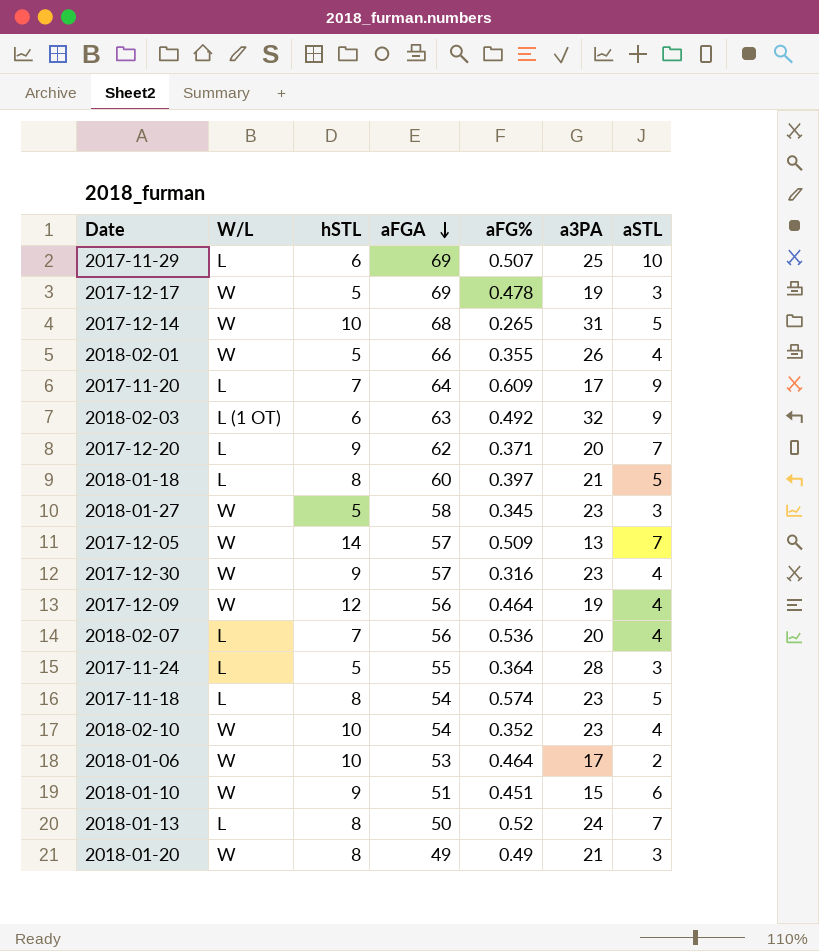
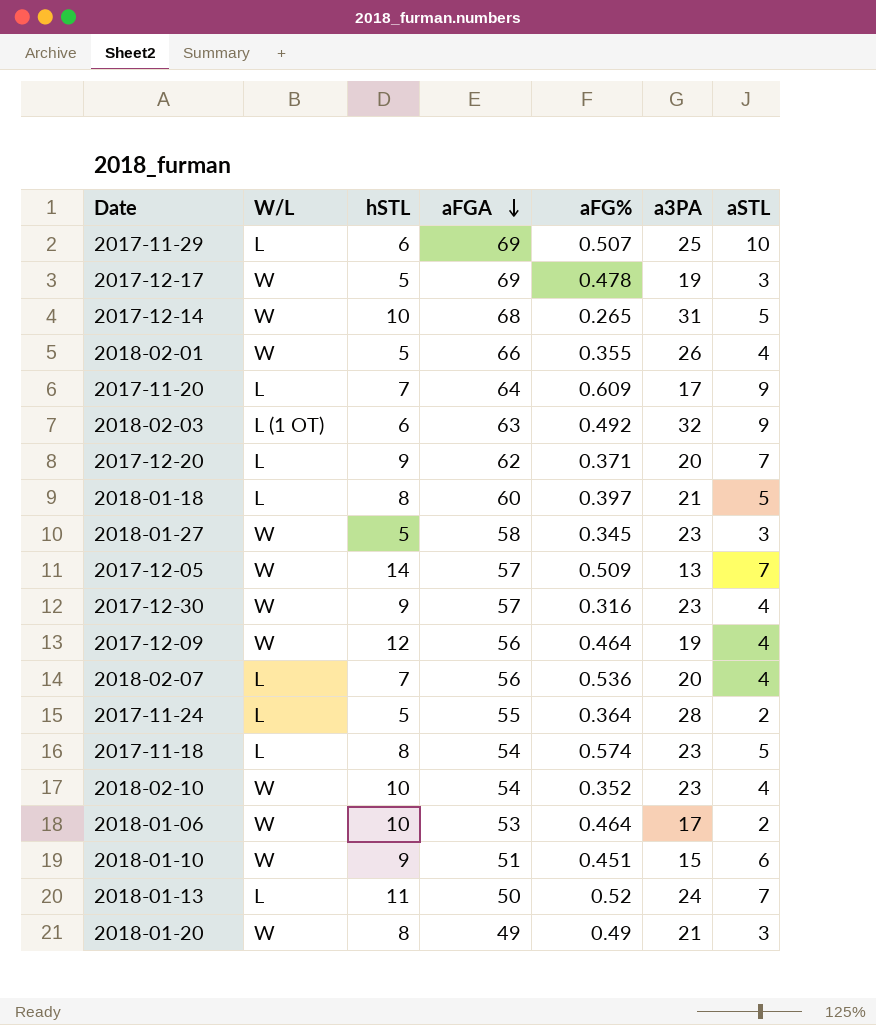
2017-11-24 | aSTL: 3 -> 2
2018-01-13 | hSTL: 8 -> 11

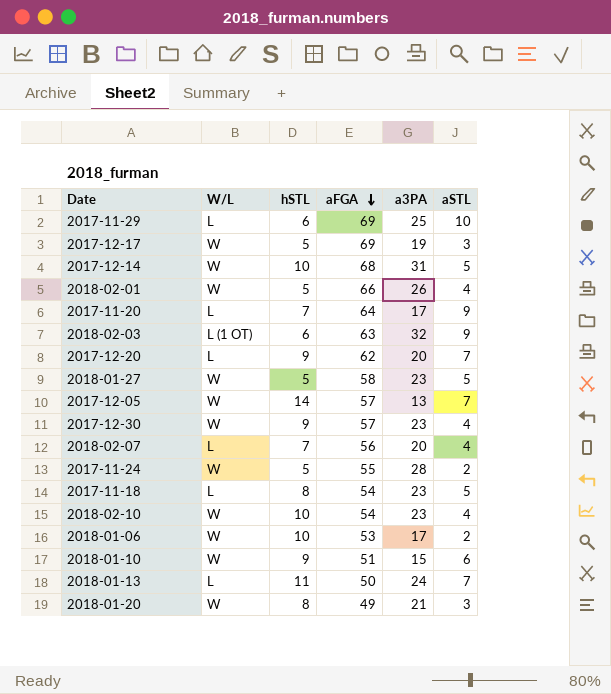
column aFG% | position: 5 -> none
row 2018-01-18: L | 8 | 60 | 0.397 | 21 | 5 -> none
row 2017-12-09: W | 12 | 56 | 0.464 | 19 | 4 -> none
2018-01-27 | aSTL: 3 -> 5
2017-11-24 | W/L: L -> W

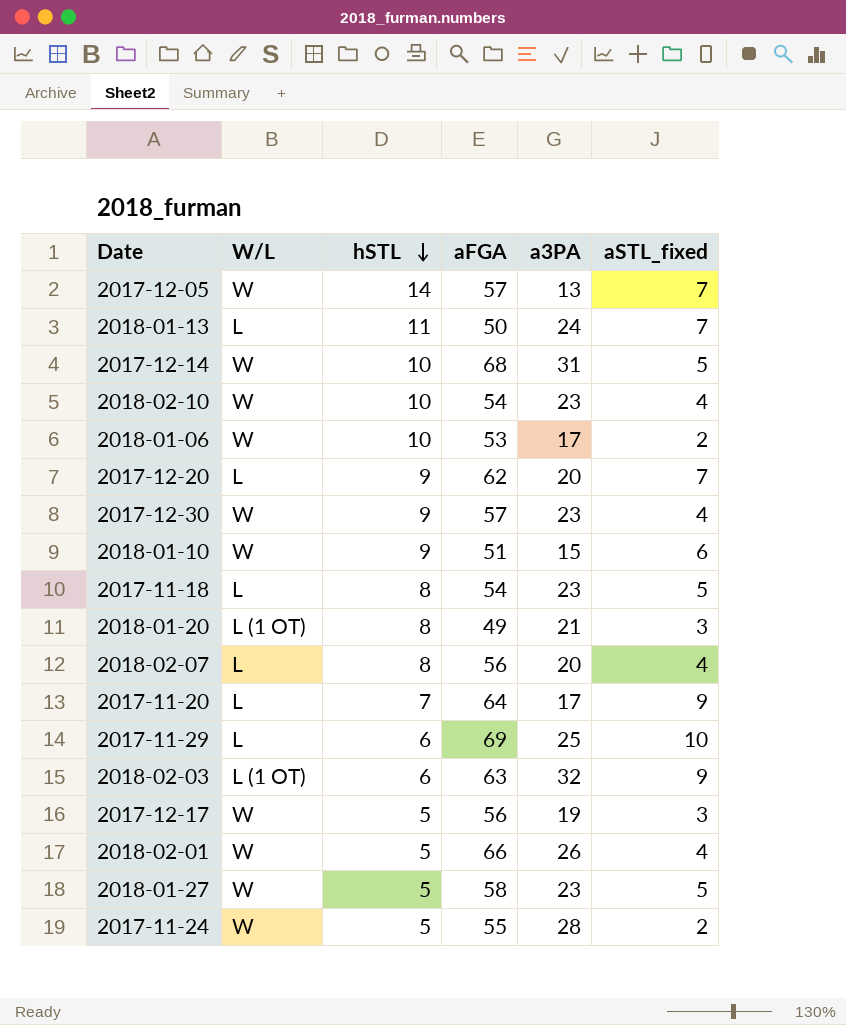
row order: aFGA descending -> hSTL descending
column name: aSTL -> aSTL_fixed
2018-01-20 | W/L: W -> L (1 OT)
2018-02-07 | hSTL: 7 -> 8
2017-12-17 | aFGA: 69 -> 56

